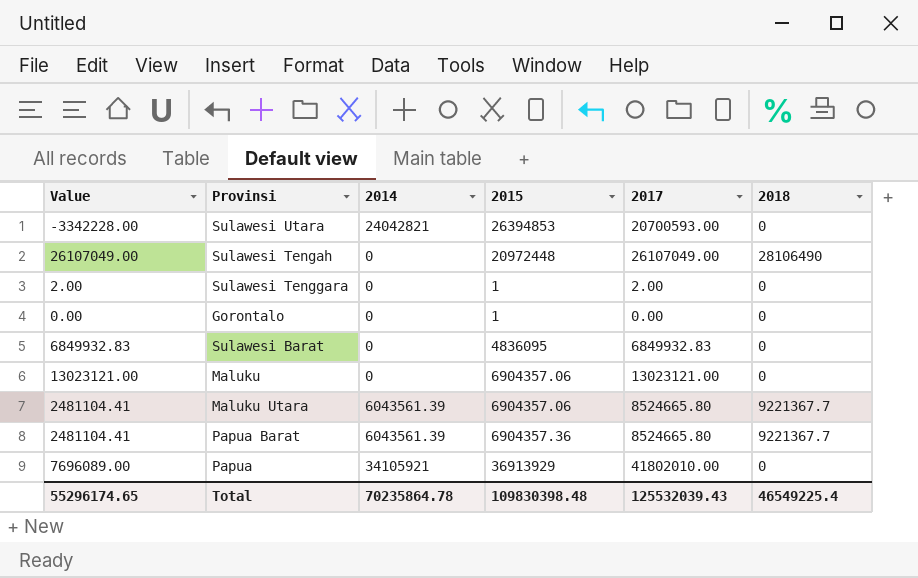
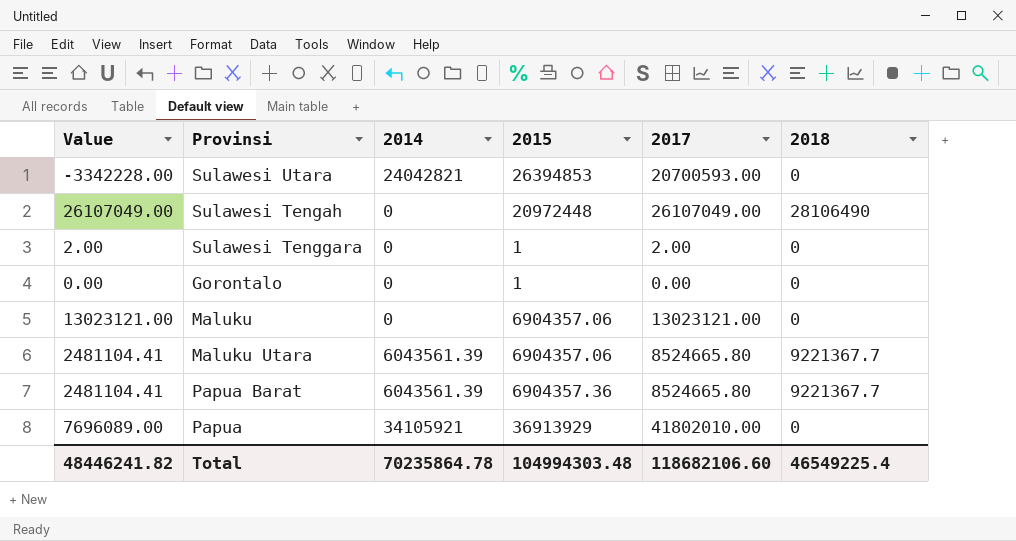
row Sulawesi Barat: 6849932.83 | 0 | 4836095 | 6849932.83 | 0 -> none
Total | Value: 55296174.65 -> 48446241.82
Total | 2015: 109830398.48 -> 104994303.48
Total | 2017: 125532039.43 -> 118682106.60

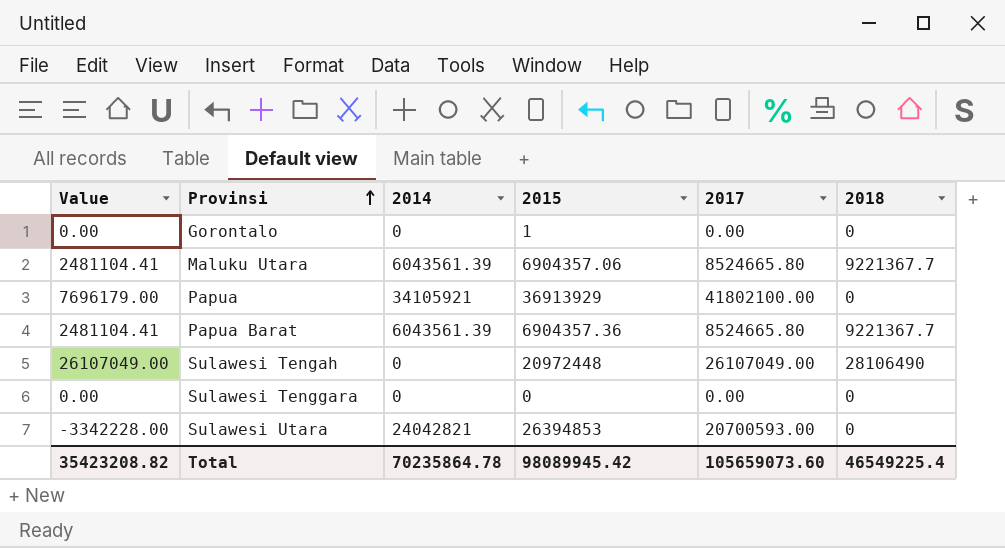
row order: none -> Provinsi ascending
row Maluku: 13023121.00 | 0 | 6904357.06 | 13023121.00 | 0 -> none
Papua | Value: 7696089.00 -> 7696179.00
Papua | 2017: 41802010.00 -> 41802100.00
Sulawesi Tenggara | Value: 2.00 -> 0.00
Sulawesi Tenggara | 2015: 1 -> 0
Sulawesi Tenggara | 2017: 2.00 -> 0.00
Total | Value: 48446241.82 -> 35423208.82
Total | 2015: 104994303.48 -> 98089945.42
Total | 2017: 118682106.60 -> 105659073.60

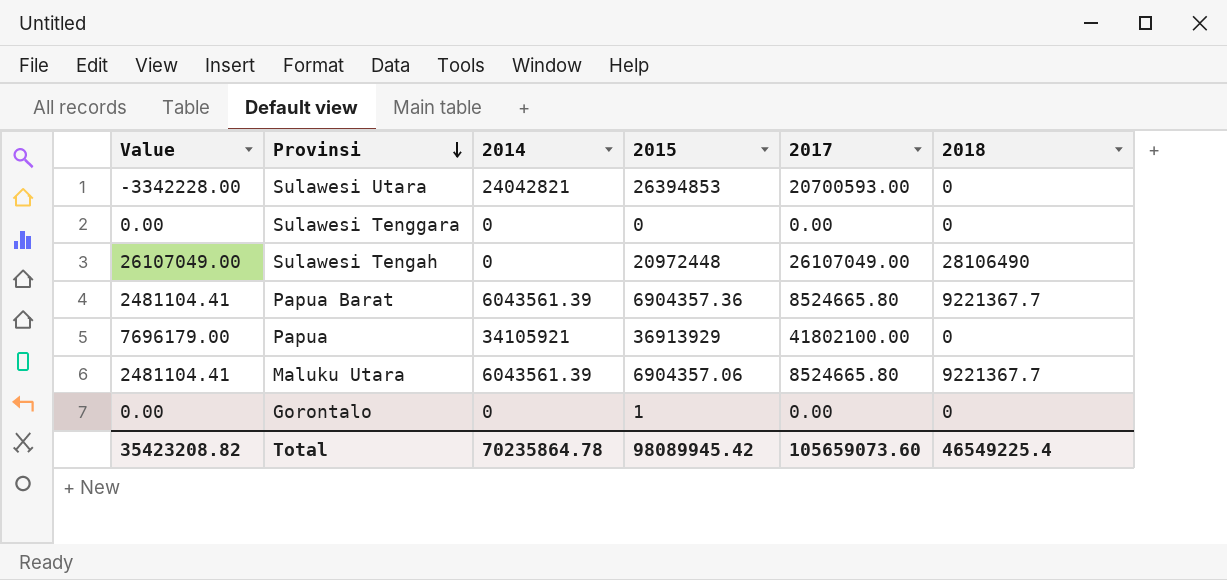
row order: Provinsi ascending -> Provinsi descending

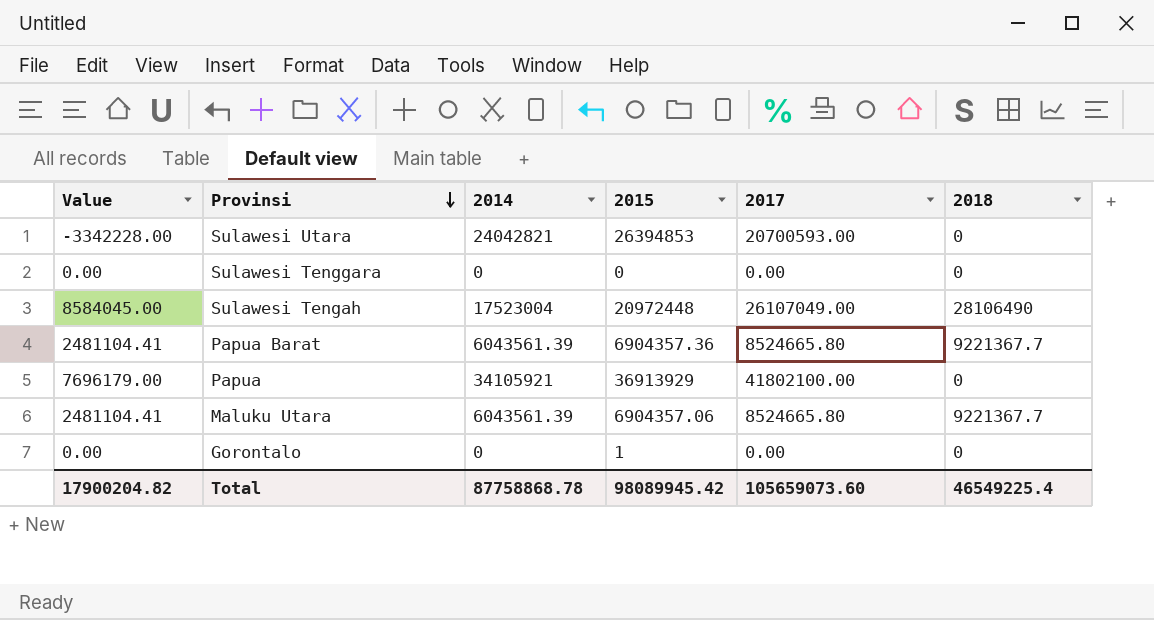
Sulawesi Tengah | Value: 26107049.00 -> 8584045.00
Sulawesi Tengah | 2014: 0 -> 17523004
Total | Value: 35423208.82 -> 17900204.82
Total | 2014: 70235864.78 -> 87758868.78

